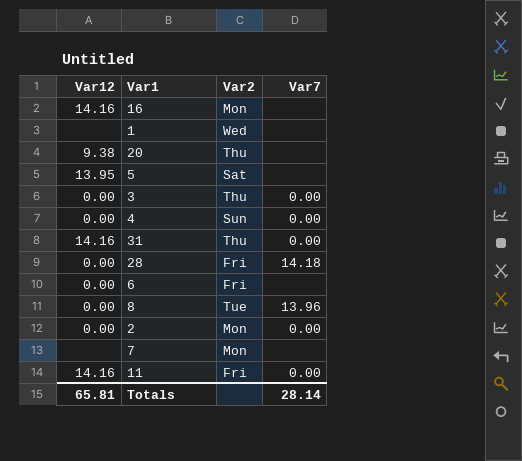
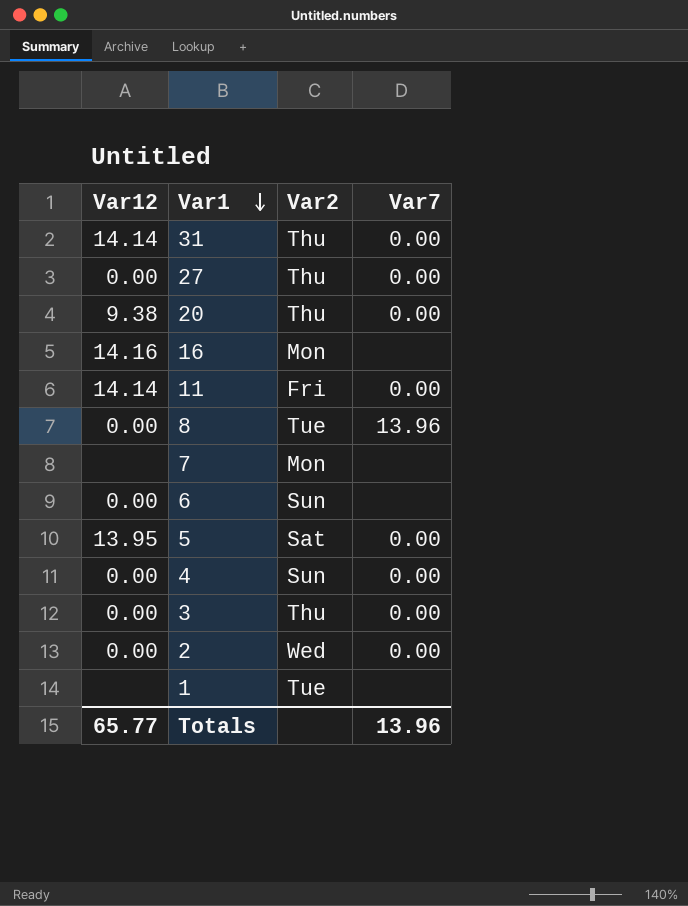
row order: none -> Var1 descending
row 28: 0.00 | Fri | 14.18 -> none
31 | Var12: 14.16 -> 14.14
row 27: none -> 0.00 | Thu | 0.00
20 | Var7: none -> 0.00
11 | Var12: 14.16 -> 14.14
6 | Var2: Fri -> Sun
5 | Var7: none -> 0.00
2 | Var2: Mon -> Wed
1 | Var2: Wed -> Tue
Totals | Var12: 65.81 -> 65.77
Totals | Var7: 28.14 -> 13.96

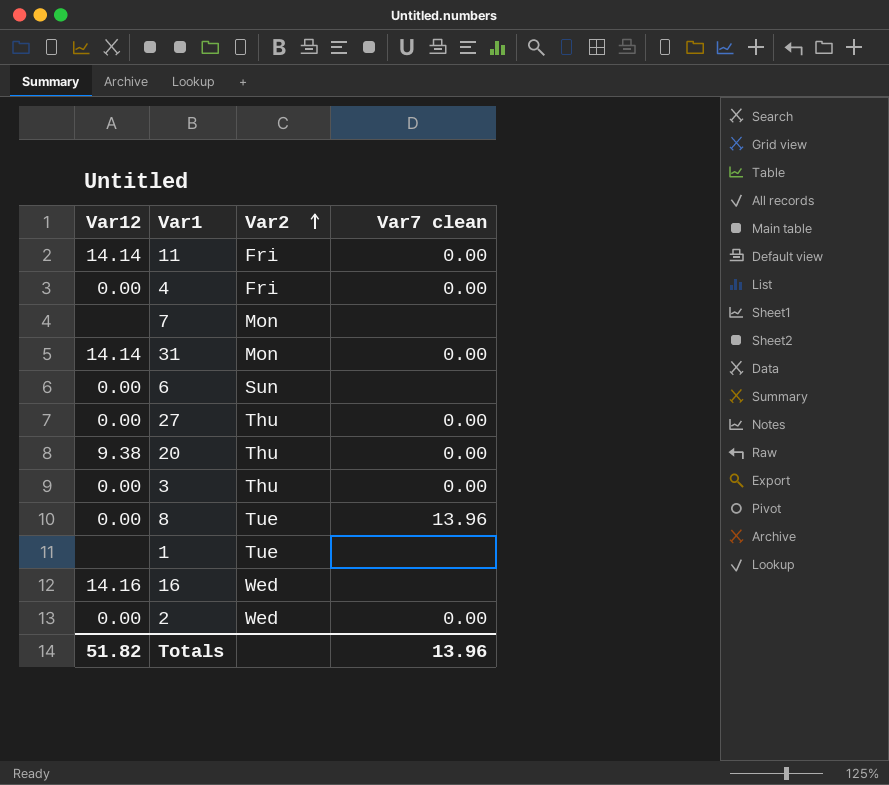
row order: Var1 descending -> Var2 ascending
column name: Var7 -> Var7 clean
row 5: 13.95 | Sat | 0.00 -> none
4 | Var2: Sun -> Fri
31 | Var2: Thu -> Mon
16 | Var2: Mon -> Wed
Totals | Var12: 65.77 -> 51.82

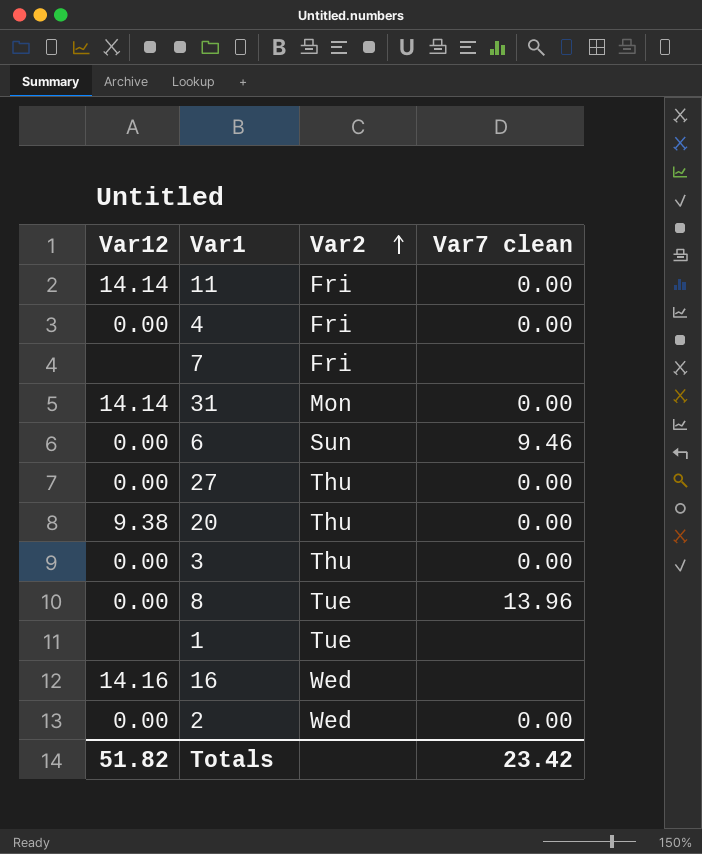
7 | Var2: Mon -> Fri
6 | Var7 clean: none -> 9.46
Totals | Var7 clean: 13.96 -> 23.42

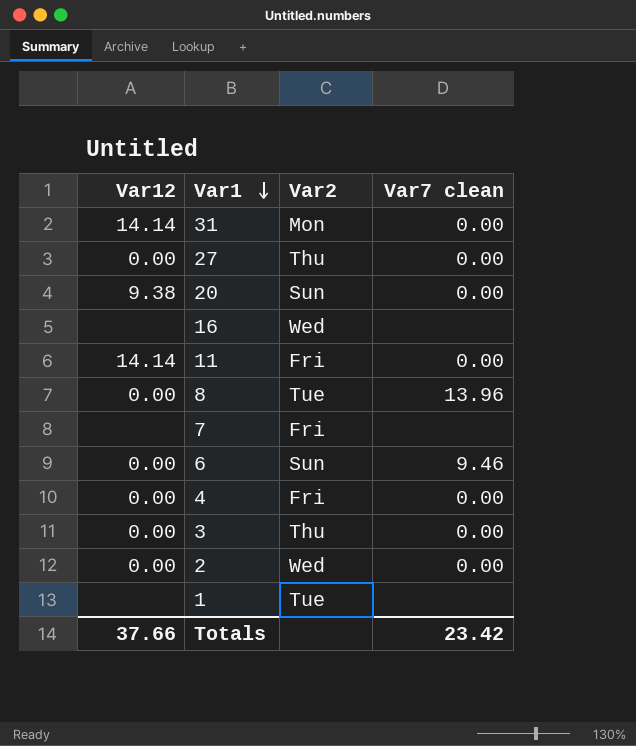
row order: Var2 ascending -> Var1 descending
20 | Var2: Thu -> Sun
16 | Var12: 14.16 -> none
Totals | Var12: 51.82 -> 37.66

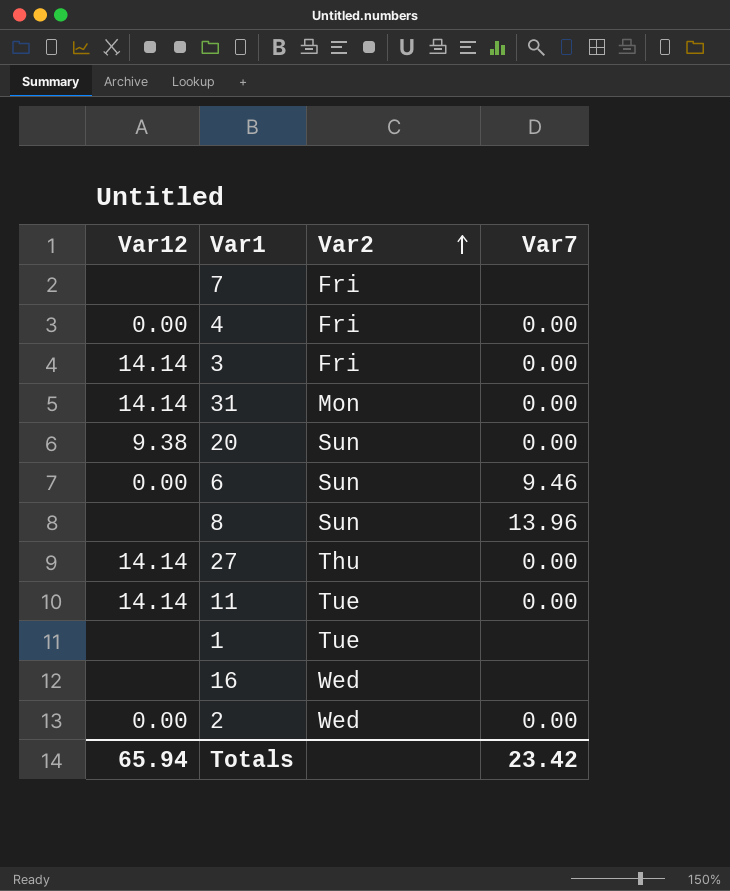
row order: Var1 descending -> Var2 ascending
column name: Var7 clean -> Var7
3 | Var12: 0.00 -> 14.14
3 | Var2: Thu -> Fri
8 | Var12: 0.00 -> none
8 | Var2: Tue -> Sun
27 | Var12: 0.00 -> 14.14
11 | Var2: Fri -> Tue
Totals | Var12: 37.66 -> 65.94

